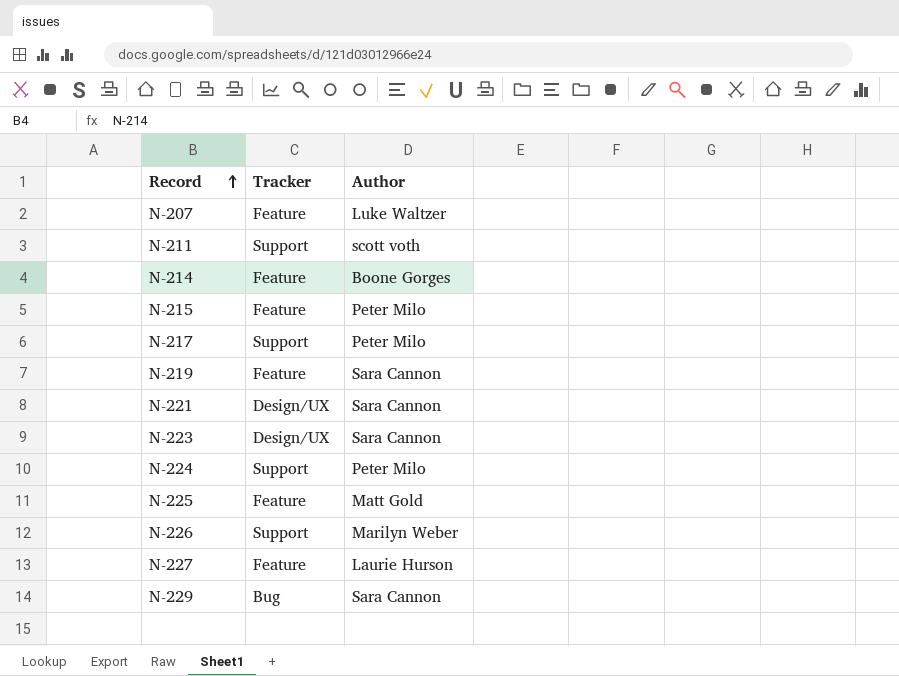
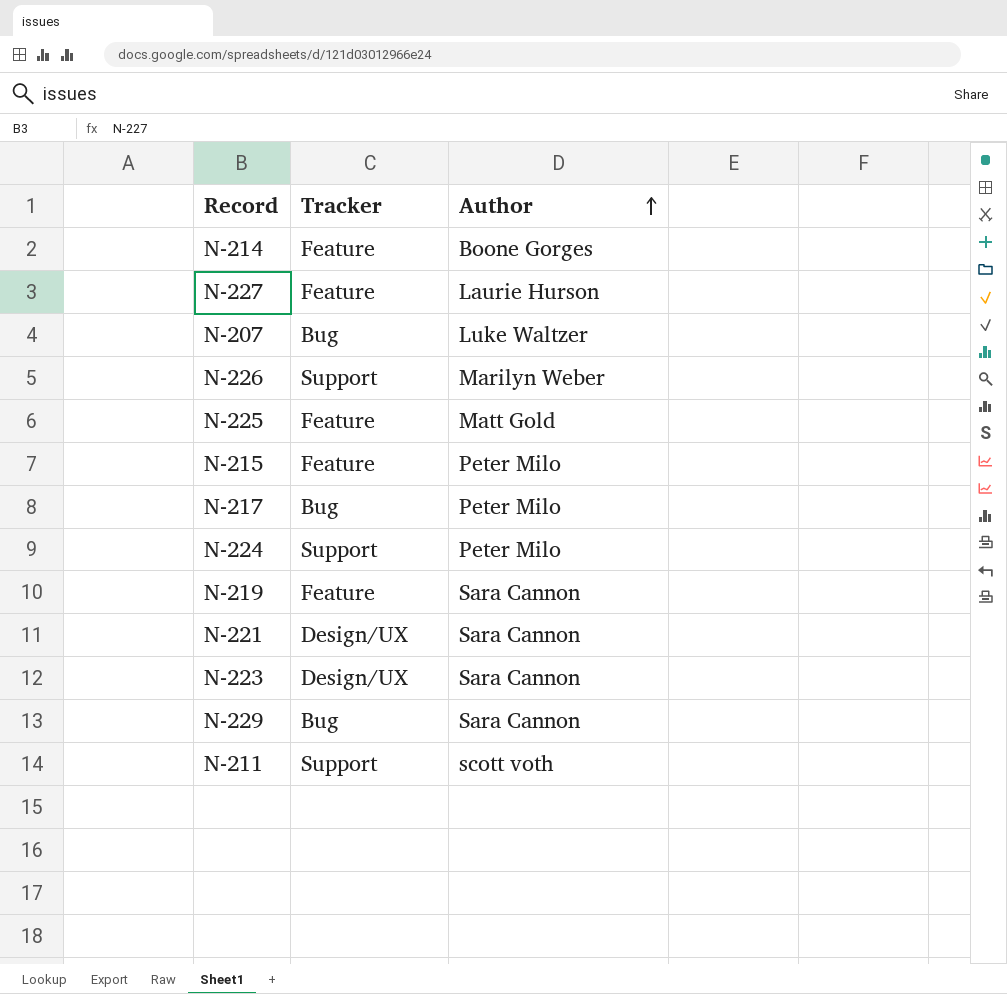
row order: Record ascending -> Author ascending
N-207 | Tracker: Feature -> Bug
N-217 | Tracker: Support -> Bug

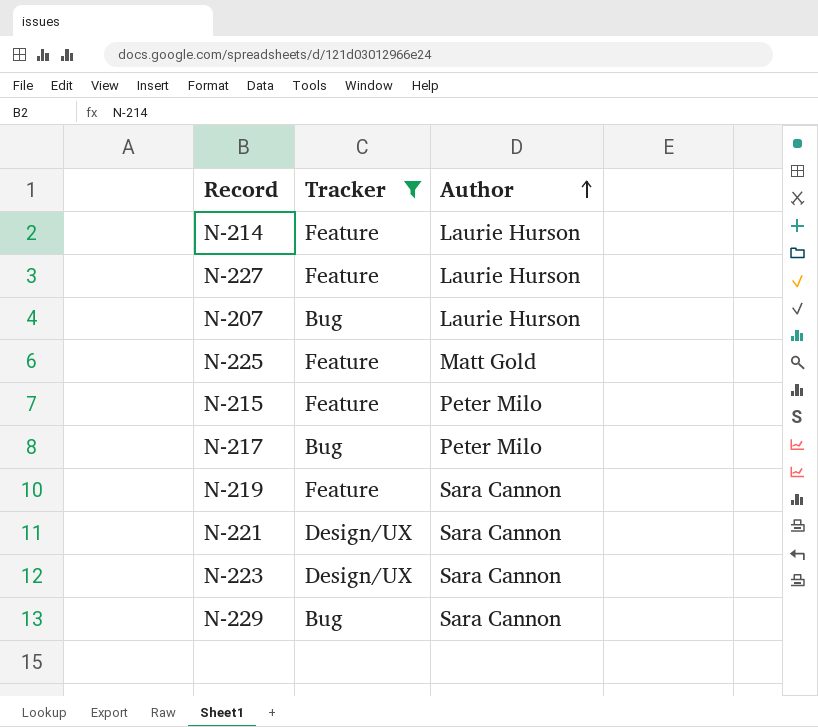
filter: none -> Tracker != Support
N-214 | Author: Boone Gorges -> Laurie Hurson
N-207 | Author: Luke Waltzer -> Laurie Hurson

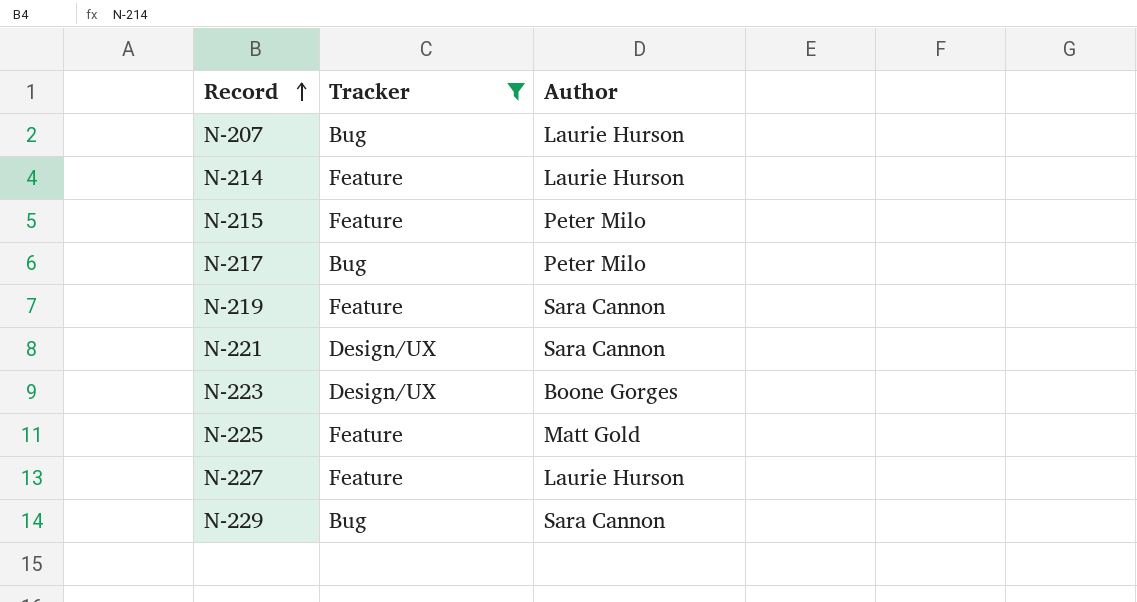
row order: Author ascending -> Record ascending
N-223 | Author: Sara Cannon -> Boone Gorges

